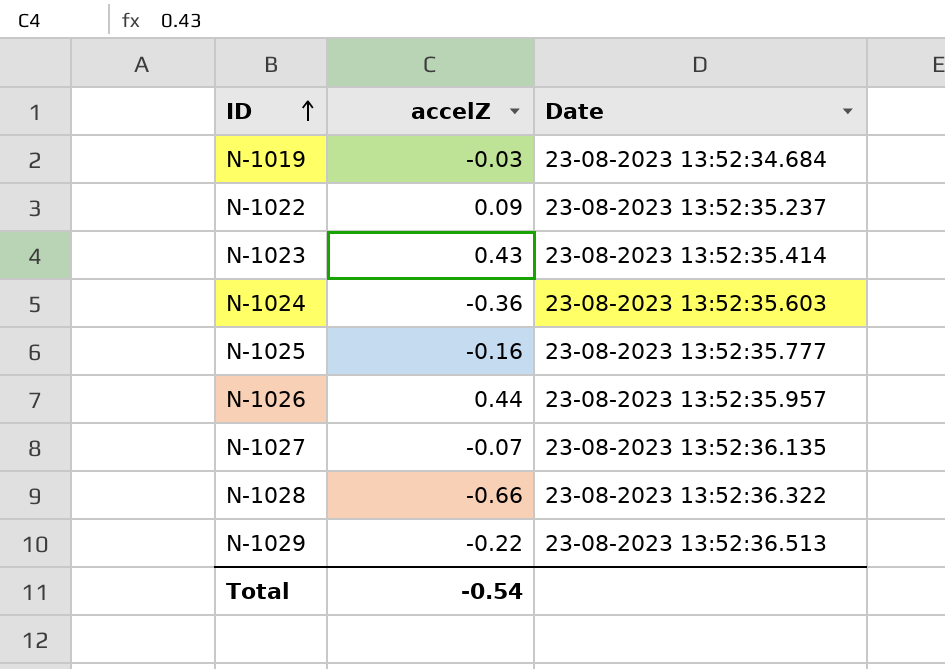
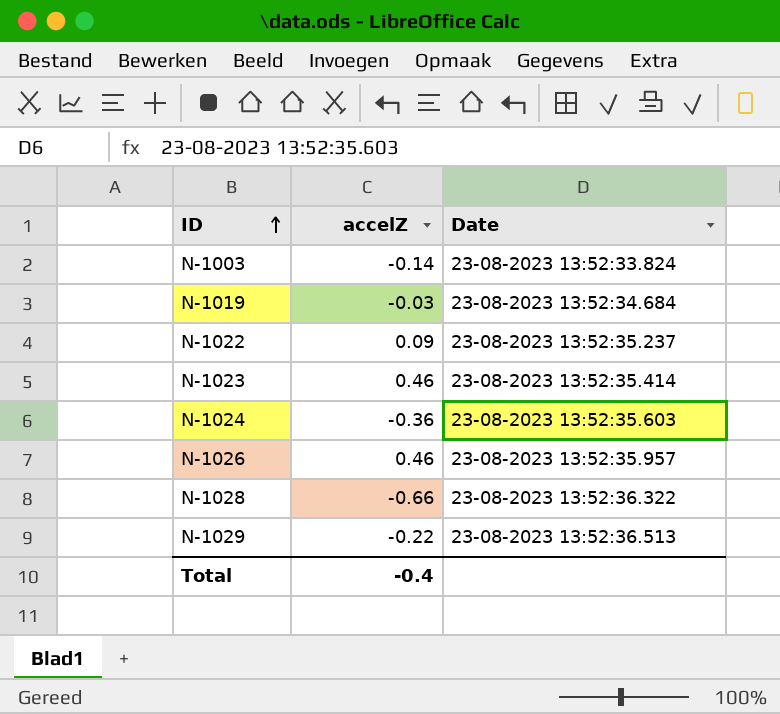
row N-1025: -0.16 | 23-08-2023 13:52:35.777 -> none
row N-1027: -0.07 | 23-08-2023 13:52:36.135 -> none
row N-1003: none -> -0.14 | 23-08-2023 13:52:33.824
N-1023 | accelZ: 0.43 -> 0.46
N-1026 | accelZ: 0.44 -> 0.46
Total | accelZ: -0.54 -> -0.4

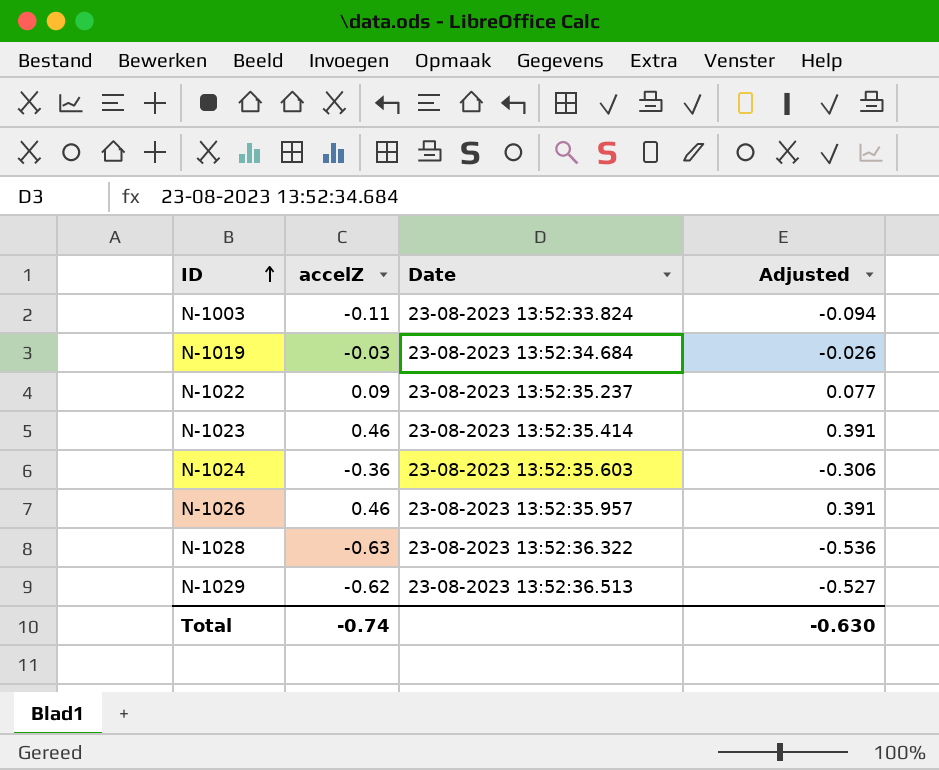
column Adjusted | formula: none -> [accelZ] * 0.85
N-1003 | accelZ: -0.14 -> -0.11
N-1028 | accelZ: -0.66 -> -0.63
N-1029 | accelZ: -0.22 -> -0.62
Total | accelZ: -0.4 -> -0.74

